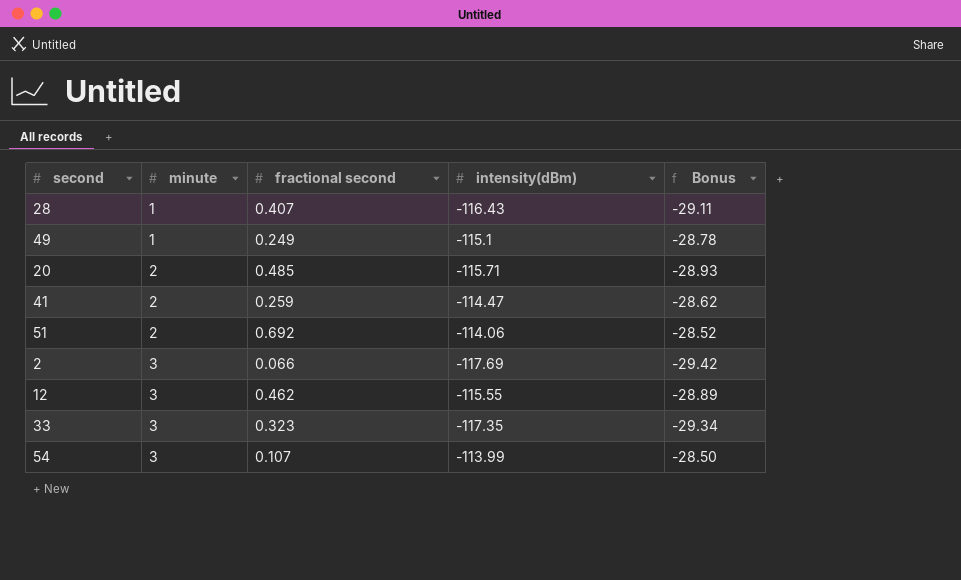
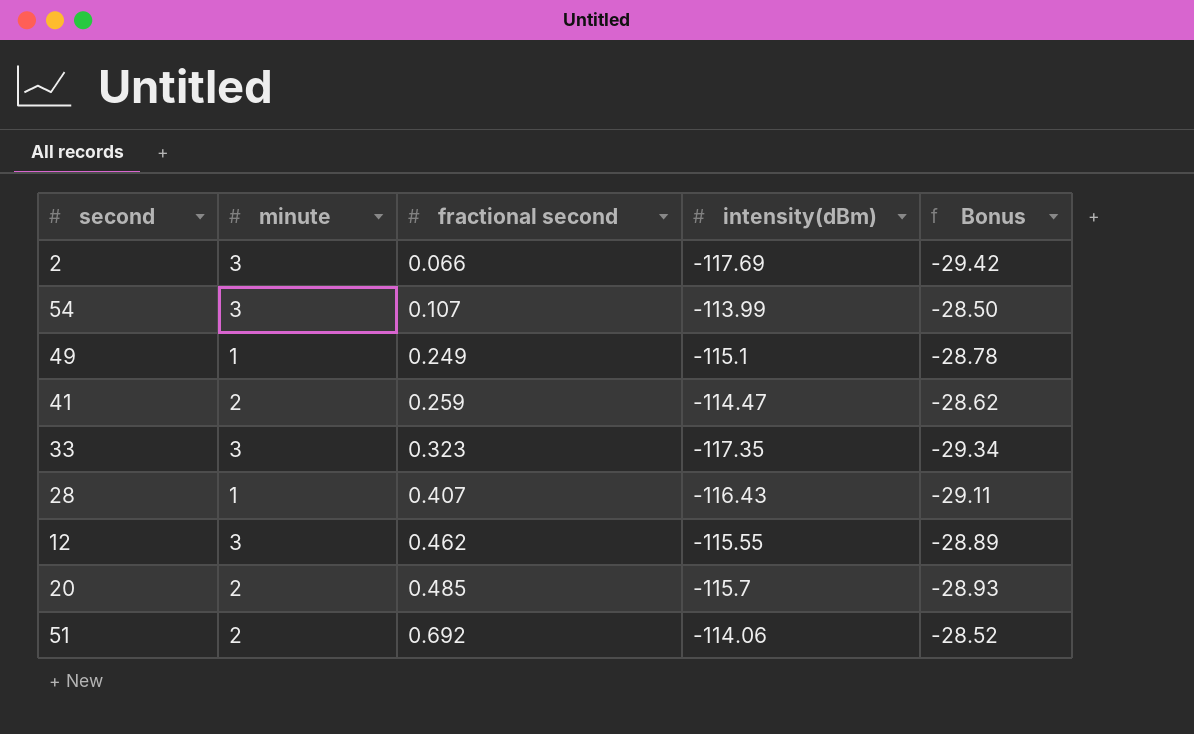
row order: minute ascending -> fractional second ascending
20 | intensity(dBm): -115.71 -> -115.7

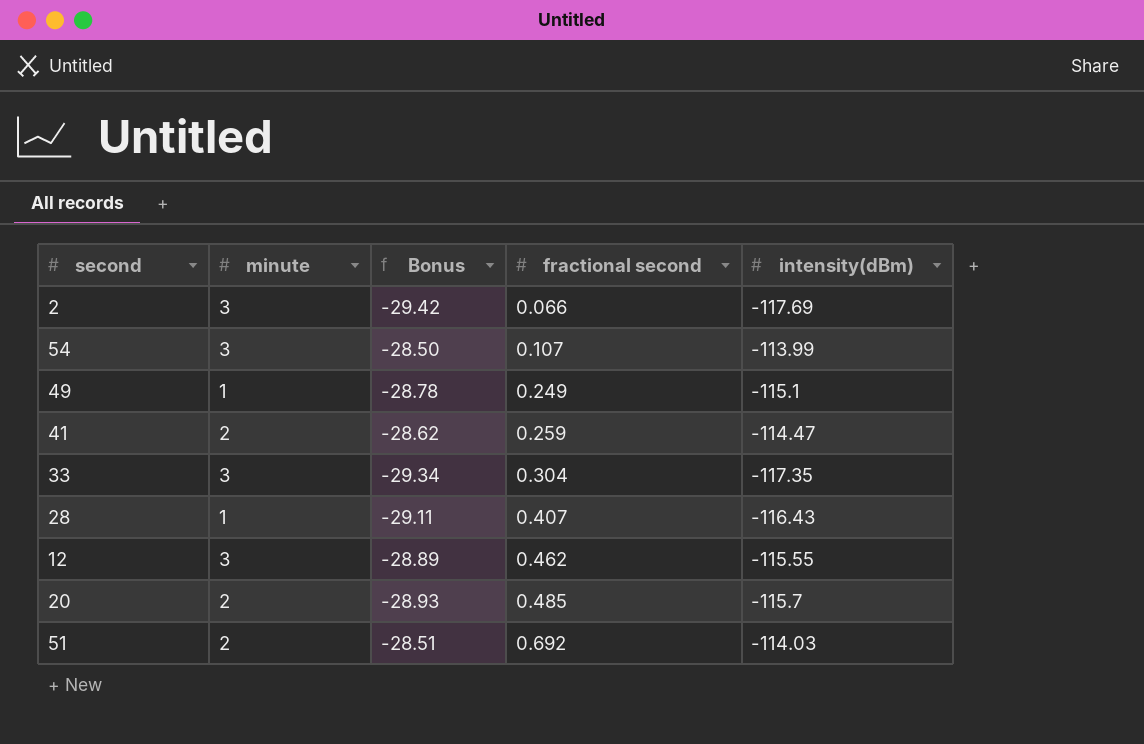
column Bonus | position: 5 -> 3
33 | fractional second: 0.323 -> 0.304
51 | Bonus: -28.52 -> -28.51
51 | intensity(dBm): -114.06 -> -114.03

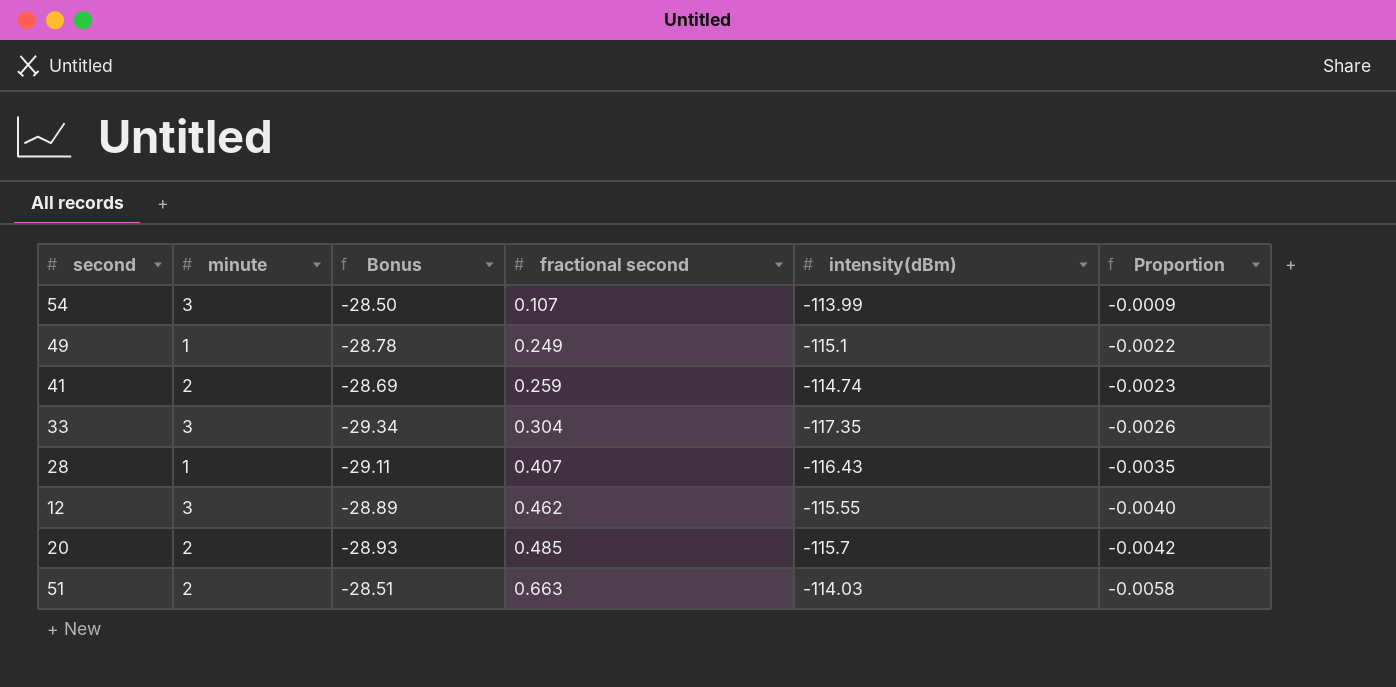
column Proportion | formula: none -> [fractional second] / [intensity(dBm)]
row 2: 3 | -29.42 | 0.066 | -117.69 -> none
41 | Bonus: -28.62 -> -28.69
41 | intensity(dBm): -114.47 -> -114.74
51 | fractional second: 0.692 -> 0.663

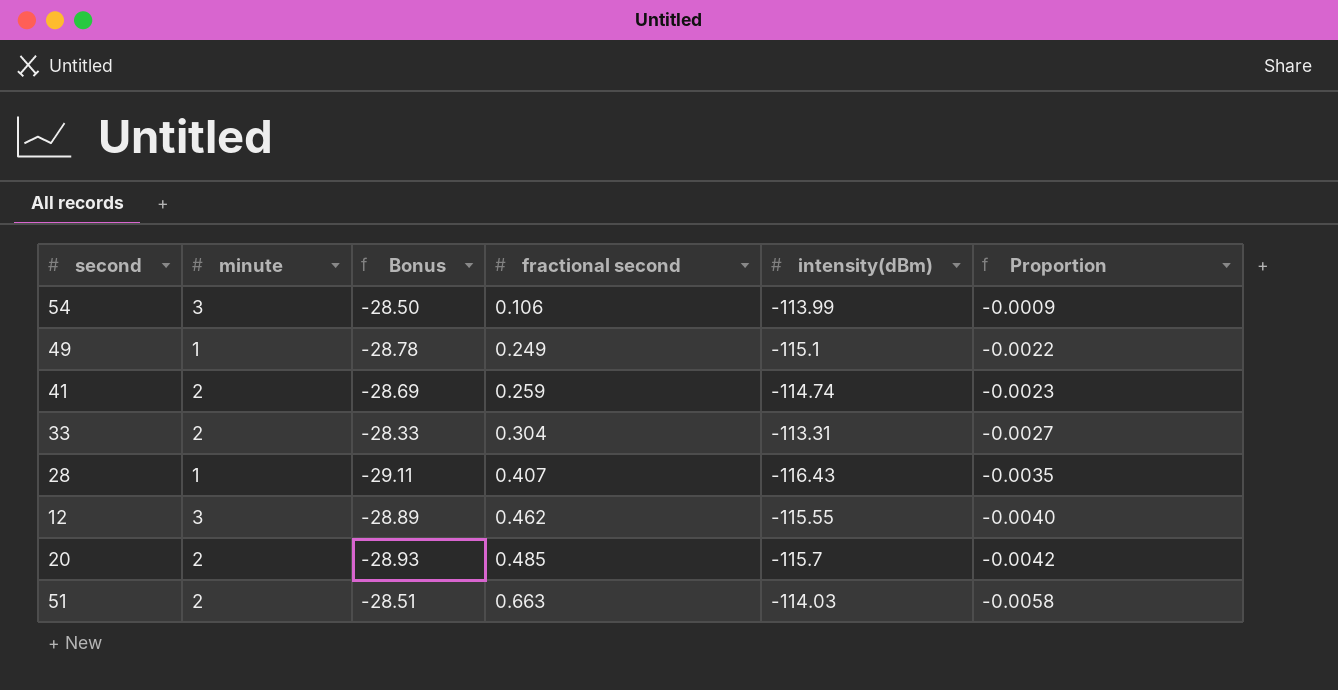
54 | fractional second: 0.107 -> 0.106
33 | minute: 3 -> 2
33 | Bonus: -29.34 -> -28.33
33 | intensity(dBm): -117.35 -> -113.31
33 | Proportion: -0.0026 -> -0.0027

